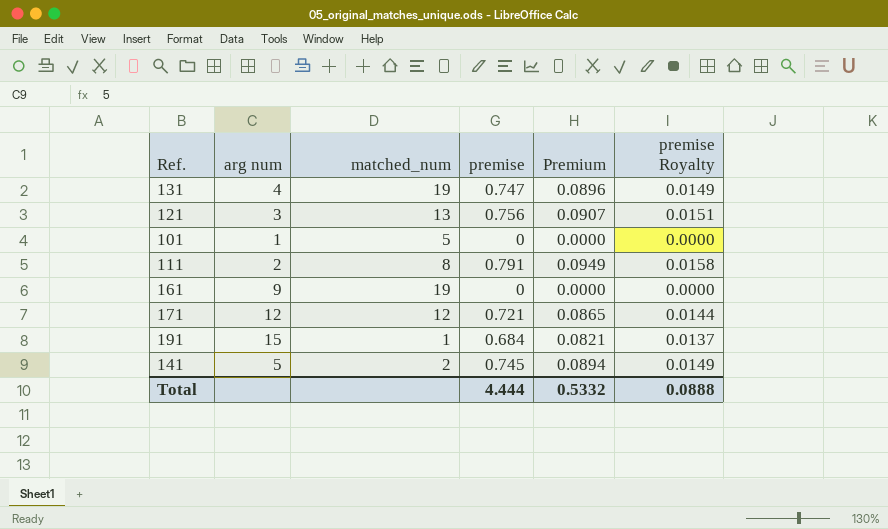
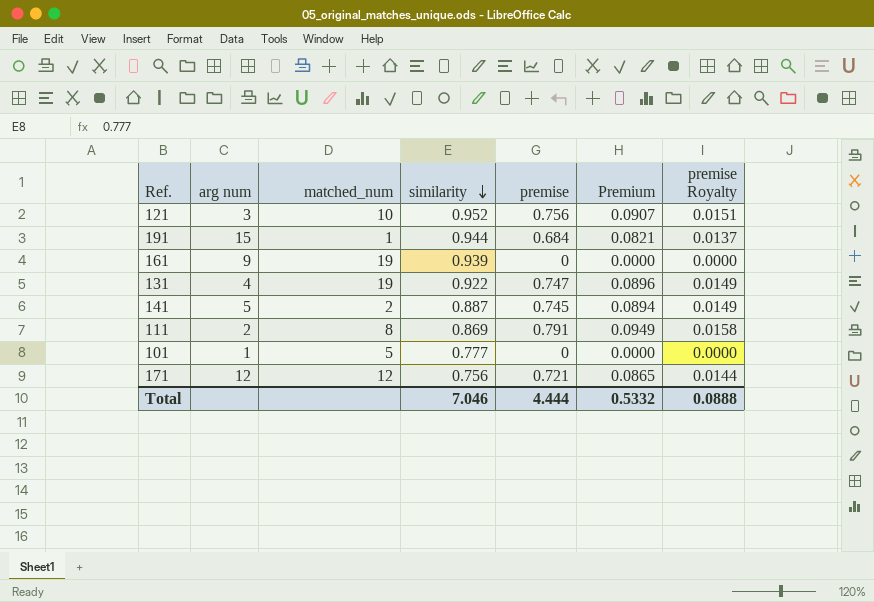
row order: none -> similarity descending
column similarity | position: none -> 4
121 | matched_num: 13 -> 10

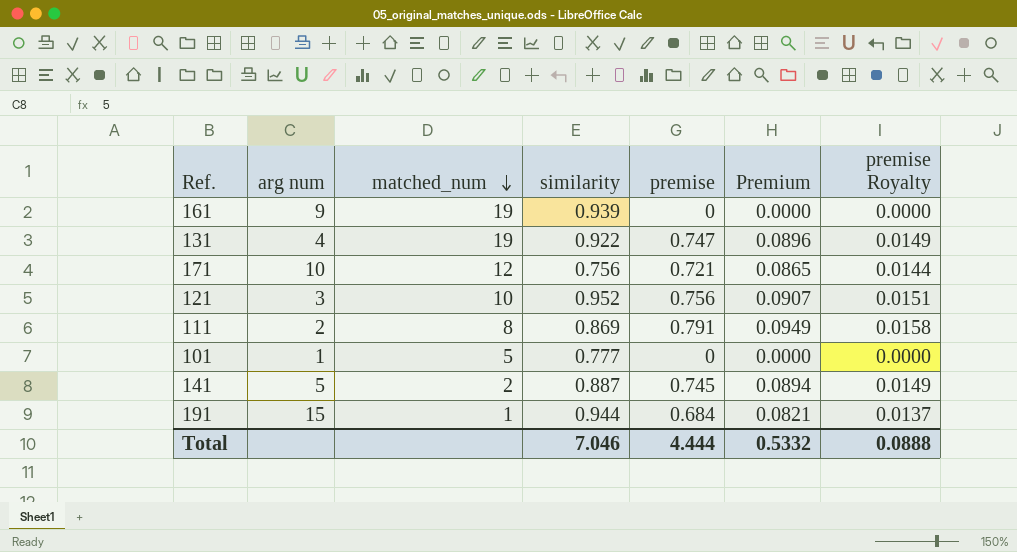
row order: similarity descending -> matched_num descending
171 | arg num: 12 -> 10

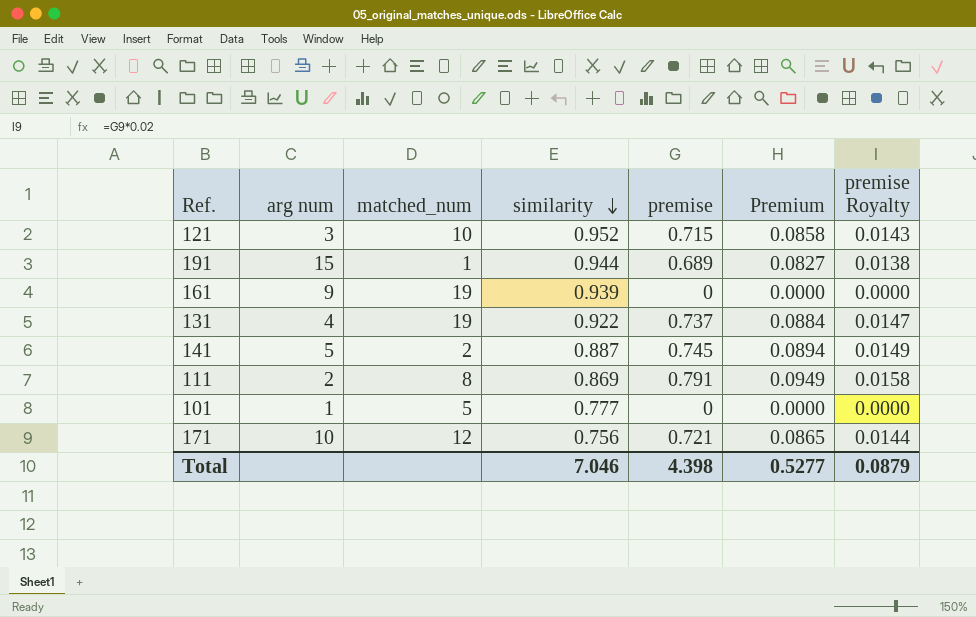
row order: matched_num descending -> similarity descending
121 | premise: 0.756 -> 0.715
121 | Premium: 0.0907 -> 0.0858
121 | premise Royalty: 0.0151 -> 0.0143
191 | premise: 0.684 -> 0.689
191 | Premium: 0.0821 -> 0.0827
191 | premise Royalty: 0.0137 -> 0.0138
131 | premise: 0.747 -> 0.737
131 | Premium: 0.0896 -> 0.0884
131 | premise Royalty: 0.0149 -> 0.0147
Total | premise: 4.444 -> 4.398
Total | Premium: 0.5332 -> 0.5277
Total | premise Royalty: 0.0888 -> 0.0879

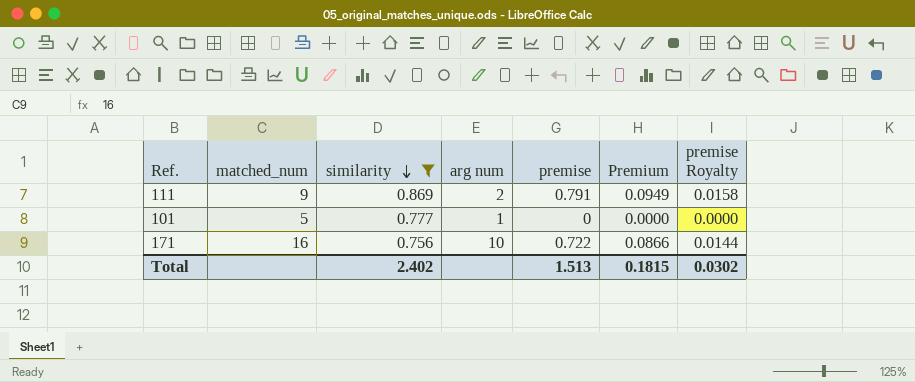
filter: none -> similarity <= 0.869
column arg num | position: 2 -> 4
111 | matched_num: 8 -> 9
171 | matched_num: 12 -> 16
171 | premise: 0.721 -> 0.722
171 | Premium: 0.0865 -> 0.0866
Total | similarity: 7.046 -> 2.402
Total | premise: 4.398 -> 1.513
Total | Premium: 0.5277 -> 0.1815
Total | premise Royalty: 0.0879 -> 0.0302

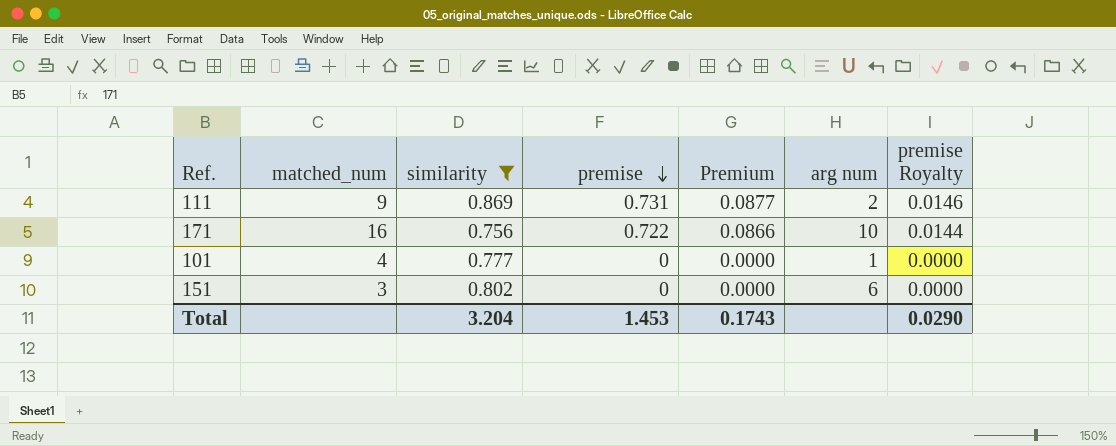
row order: similarity descending -> premise descending
column arg num | position: 4 -> 6
111 | premise: 0.791 -> 0.731
111 | Premium: 0.0949 -> 0.0877
111 | premise Royalty: 0.0158 -> 0.0146
101 | matched_num: 5 -> 4
row 151: none -> 3 | 0.802 | 0 | 0.0000 | 6 | 0.0000
Total | similarity: 2.402 -> 3.204
Total | premise: 1.513 -> 1.453
Total | Premium: 0.1815 -> 0.1743
Total | premise Royalty: 0.0302 -> 0.0290

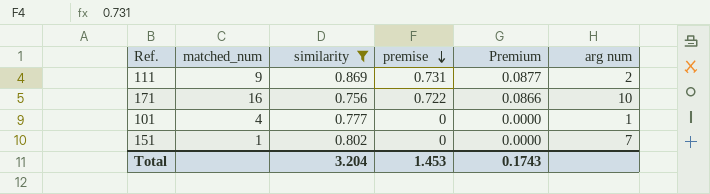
column premise Royalty | formula: [premise] * 0.02 -> none
151 | matched_num: 3 -> 1
151 | arg num: 6 -> 7

